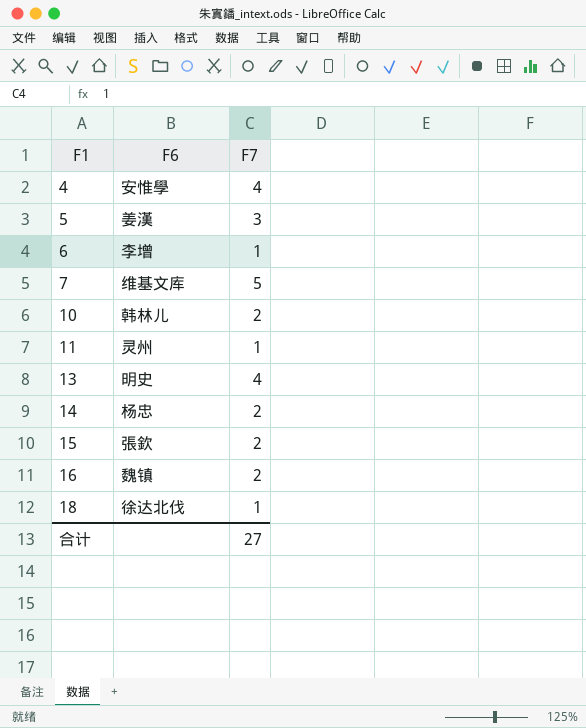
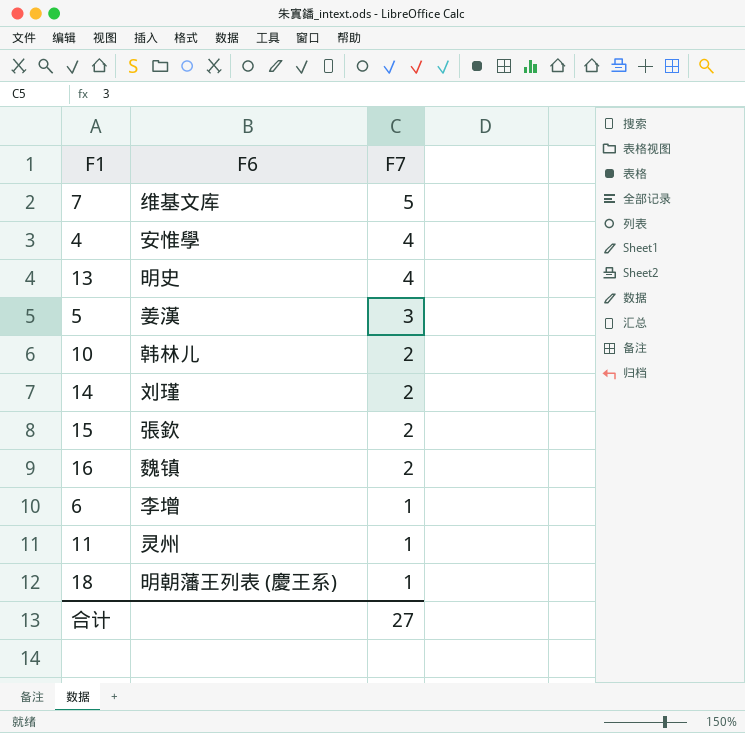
row order: F1 ascending -> F7 descending
14 | F6: 杨忠 -> 刘瑾
18 | F6: 徐达北伐 -> 明朝藩王列表 (慶王系)

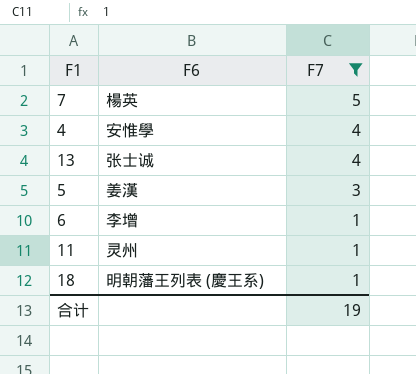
filter: none -> F7 != 2
7 | F6: 维基文库 -> 楊英
13 | F6: 明史 -> 张士诚
合计 | F7: 27 -> 19

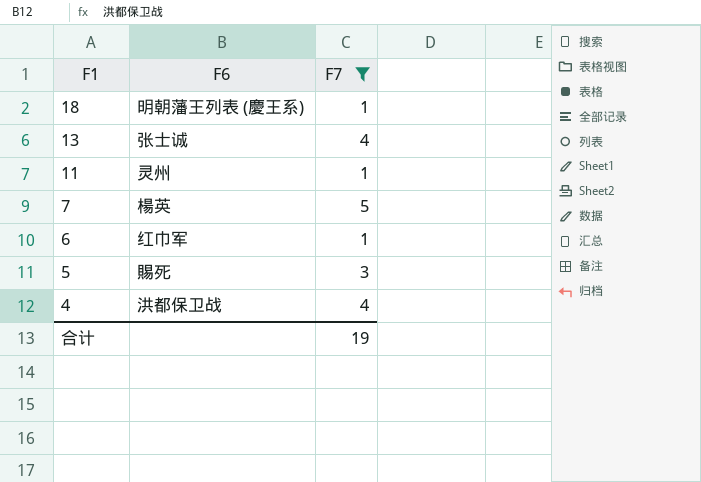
row order: F7 descending -> F1 descending
6 | F6: 李增 -> 红巾军
5 | F6: 姜漢 -> 賜死
4 | F6: 安惟學 -> 洪都保卫战

